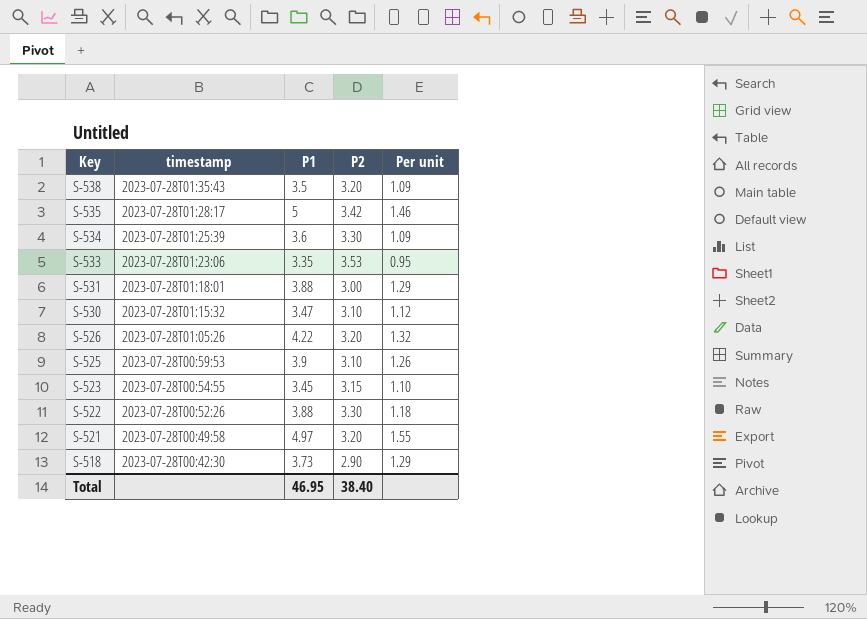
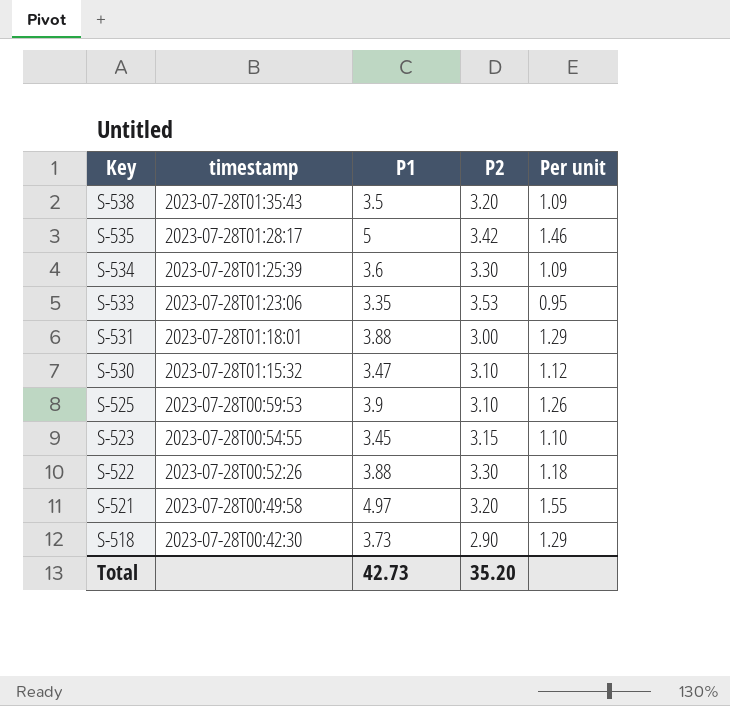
row S-526: 2023-07-28T01:05:26 | 4.22 | 3.20 | 1.32 -> none
Total | P1: 46.95 -> 42.73
Total | P2: 38.40 -> 35.20

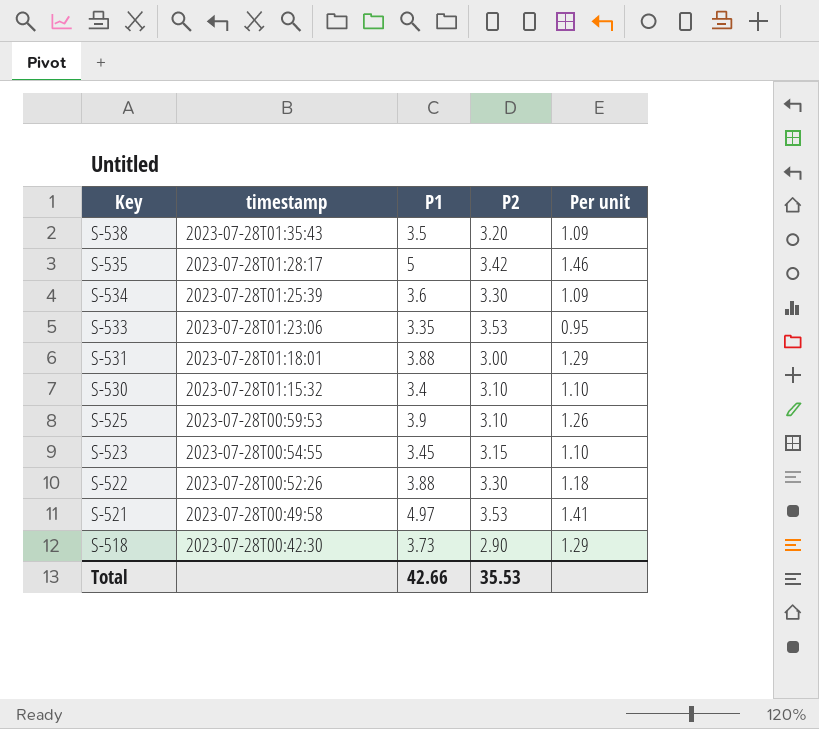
S-530 | P1: 3.47 -> 3.4
S-530 | Per unit: 1.12 -> 1.10
S-521 | P2: 3.20 -> 3.53
S-521 | Per unit: 1.55 -> 1.41
Total | P1: 42.73 -> 42.66
Total | P2: 35.20 -> 35.53

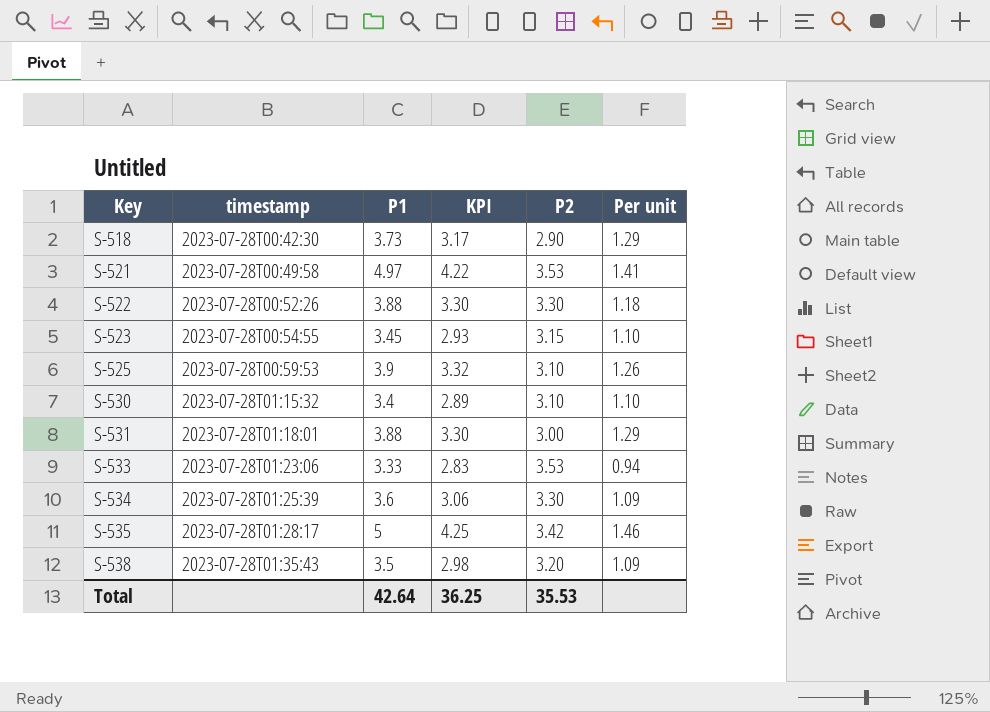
row order: Key descending -> Key ascending
column KPI | formula: none -> [P1] * 0.85
S-533 | P1: 3.35 -> 3.33
S-533 | Per unit: 0.95 -> 0.94
Total | P1: 42.66 -> 42.64

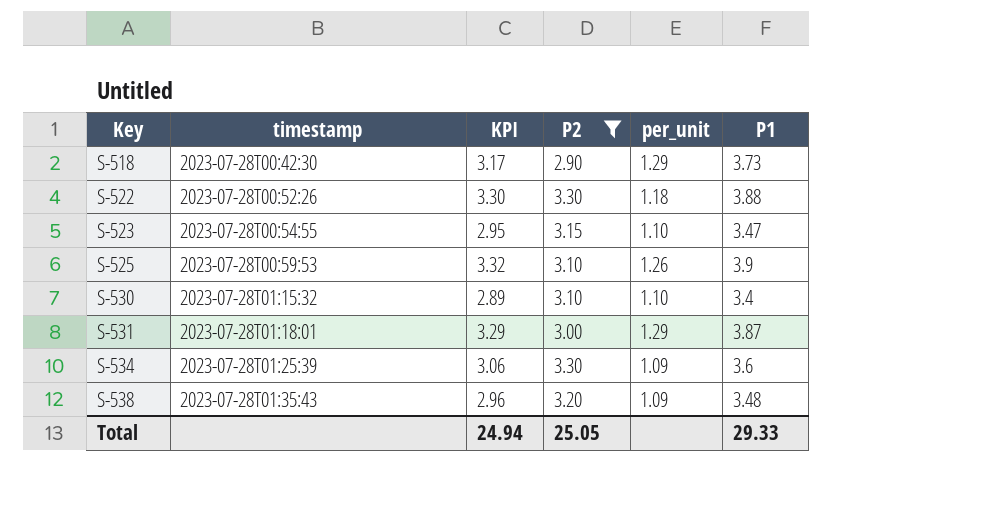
filter: none -> P2 <= 3.30
column name: Per unit -> per_unit
column P1 | position: 3 -> 6
S-523 | KPI: 2.93 -> 2.95
S-523 | P1: 3.45 -> 3.47
S-531 | KPI: 3.30 -> 3.29
S-531 | P1: 3.88 -> 3.87
S-538 | KPI: 2.98 -> 2.96
S-538 | P1: 3.5 -> 3.48
Total | KPI: 36.25 -> 24.94
Total | P2: 35.53 -> 25.05
Total | P1: 42.64 -> 29.33

